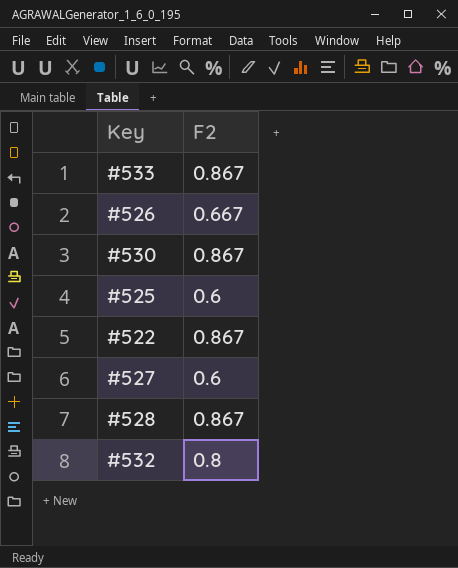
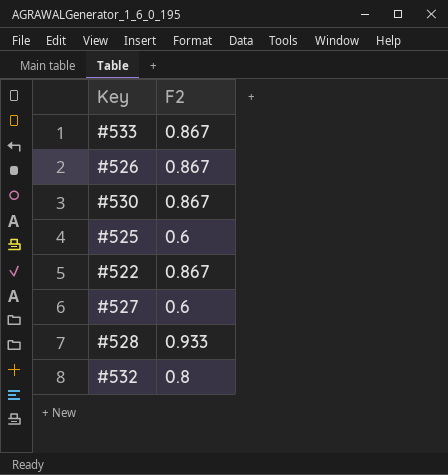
#526 | F2: 0.667 -> 0.867
#528 | F2: 0.867 -> 0.933

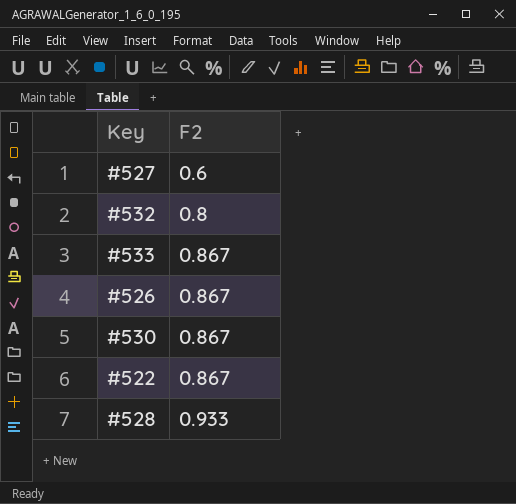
row order: none -> F2 ascending
row #525: 0.6 -> none

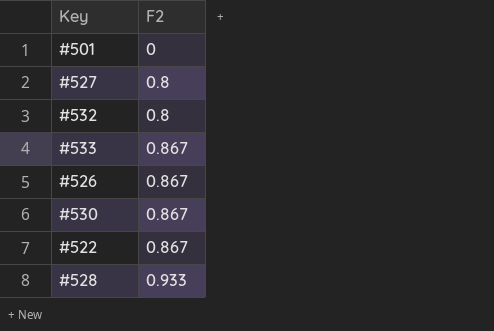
row #501: none -> 0
#527 | F2: 0.6 -> 0.8

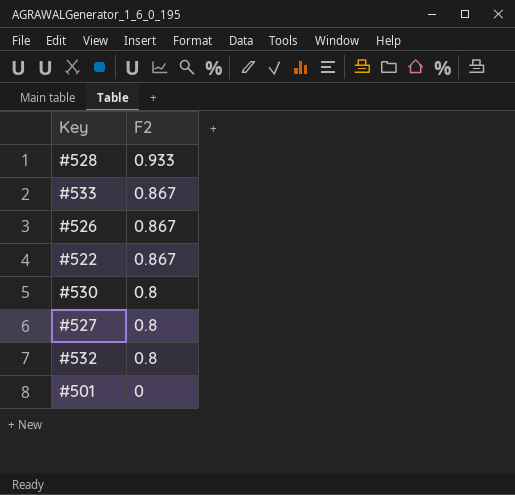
row order: F2 ascending -> F2 descending
#530 | F2: 0.867 -> 0.8

